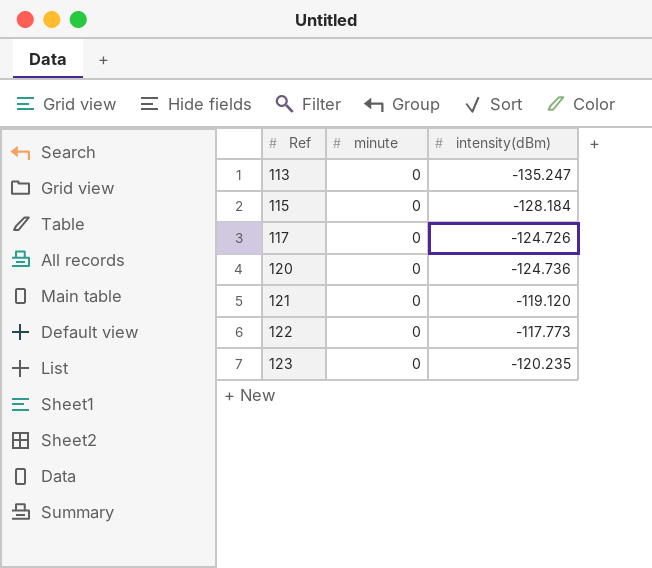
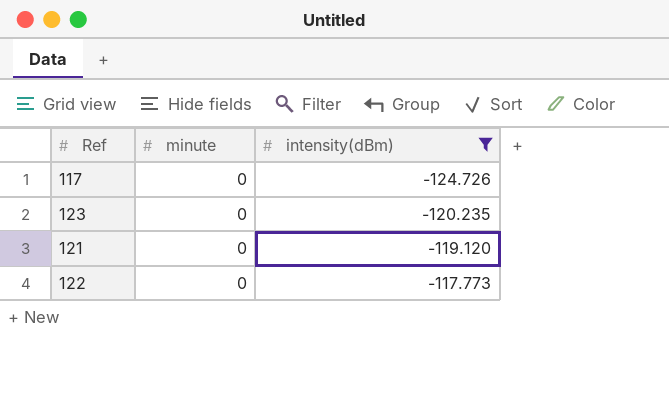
filter: none -> intensity(dBm) >= -124.726
row order: Ref ascending -> intensity(dBm) ascending

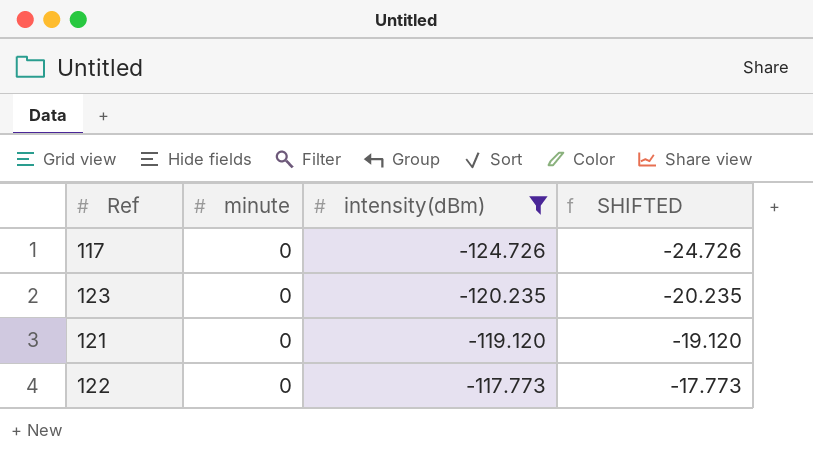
column SHIFTED | formula: none -> [intensity(dBm)] + 100

